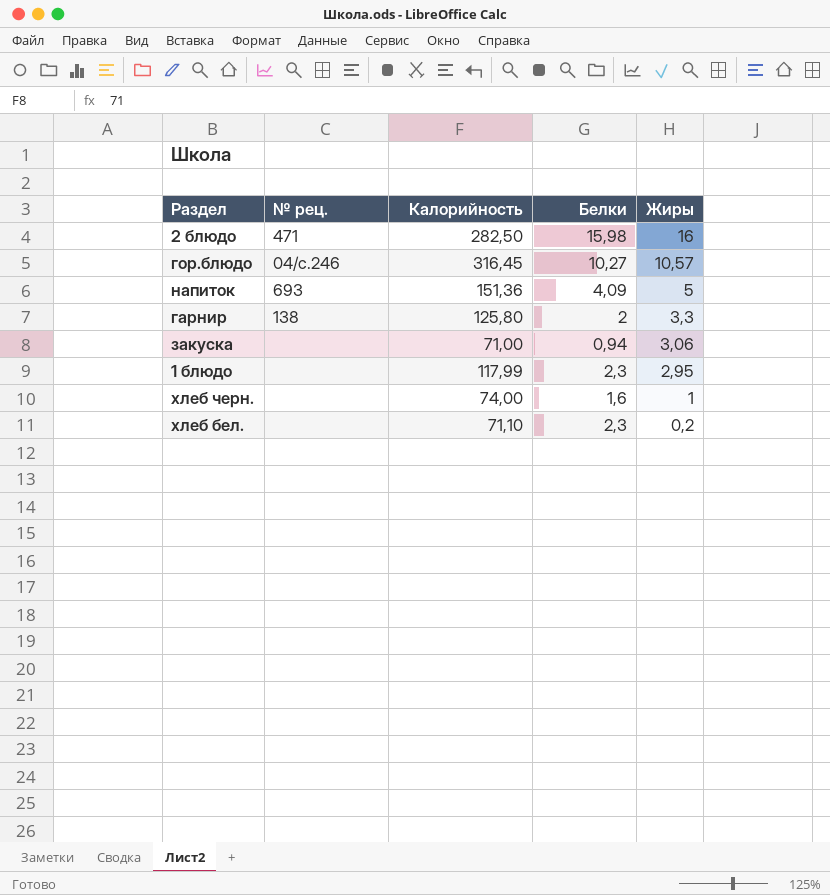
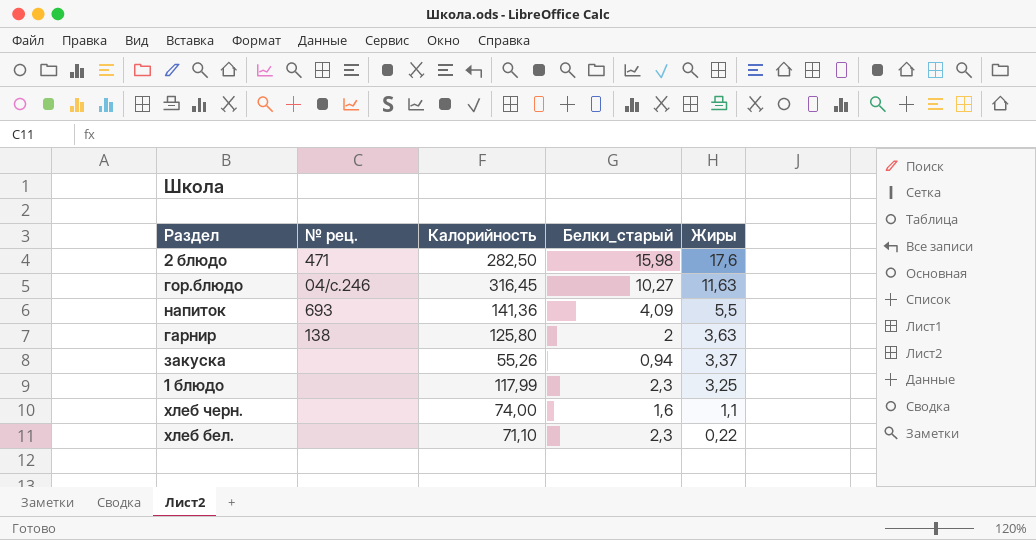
column name: Белки -> Белки_старый
2 блюдо | Жиры: 16 -> 17,6
гор.блюдо | Жиры: 10,57 -> 11,63
напиток | Калорийность: 151,36 -> 141,36
напиток | Жиры: 5 -> 5,5
гарнир | Жиры: 3,3 -> 3,63
закуска | Калорийность: 71,00 -> 55,26
закуска | Жиры: 3,06 -> 3,37
1 блюдо | Жиры: 2,95 -> 3,25
хлеб черн. | Жиры: 1 -> 1,1
хлеб бел. | Жиры: 0,2 -> 0,22

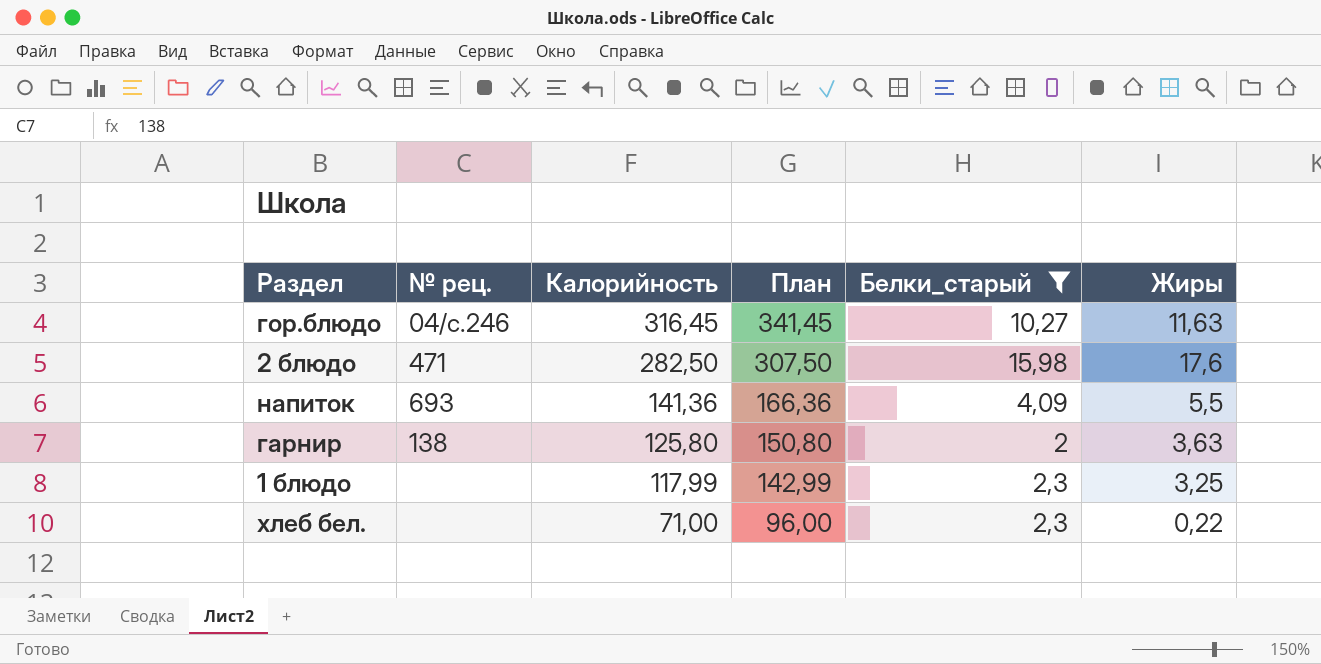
filter: none -> Белки_старый >= 2
row order: Жиры descending -> Калорийность descending
column План | formula: none -> [Калорийность] + 25
хлеб бел. | Калорийность: 71,10 -> 71,00

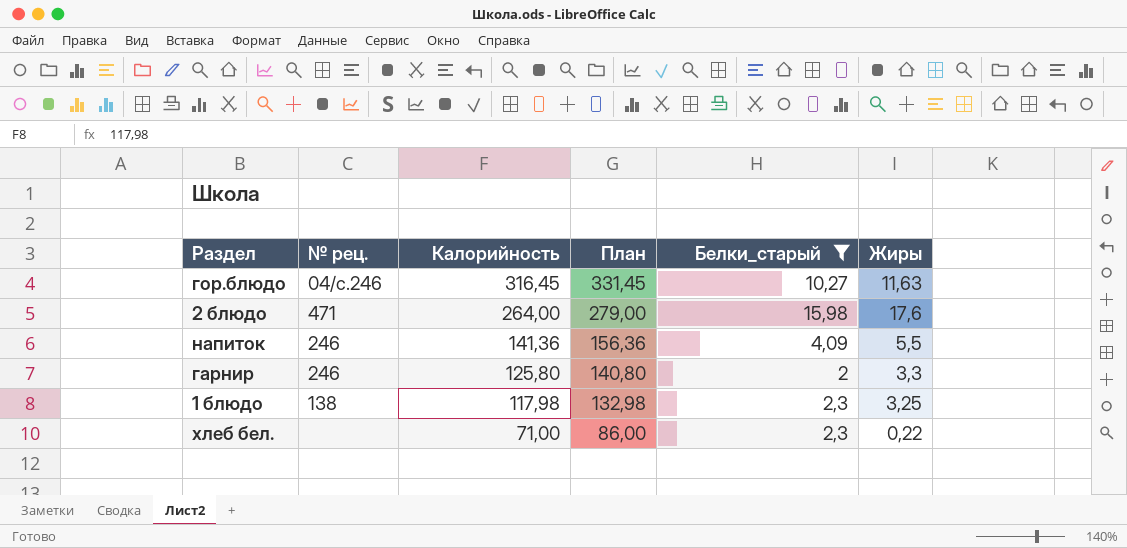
column План | formula: [Калорийность] + 25 -> [Калорийность] + 15
2 блюдо | Калорийность: 282,50 -> 264,00
напиток | № рец.: 693 -> 246
гарнир | № рец.: 138 -> 246
гарнир | Жиры: 3,63 -> 3,3
1 блюдо | № рец.: none -> 138
1 блюдо | Калорийность: 117,99 -> 117,98

